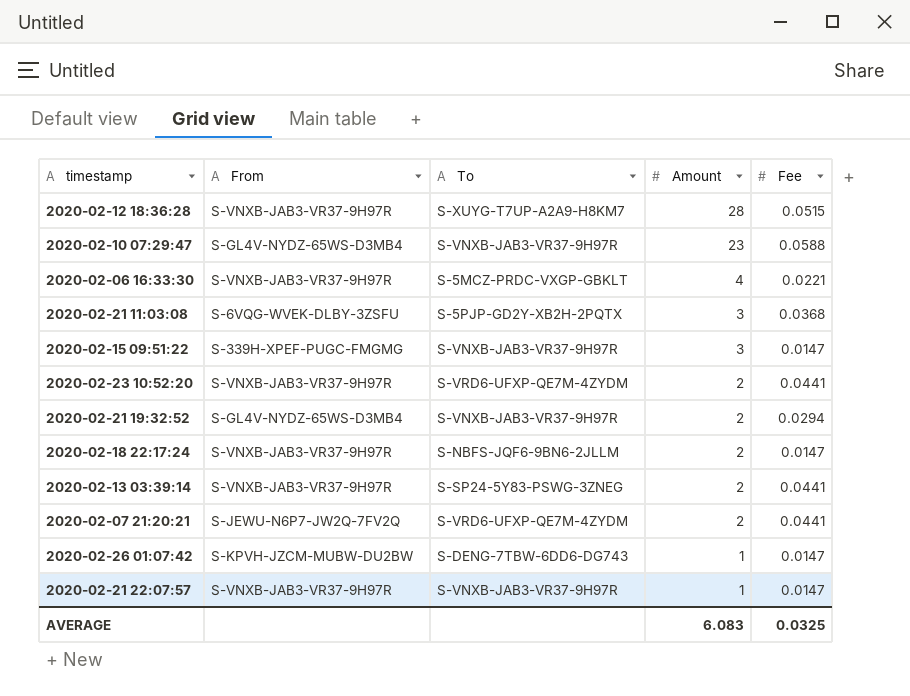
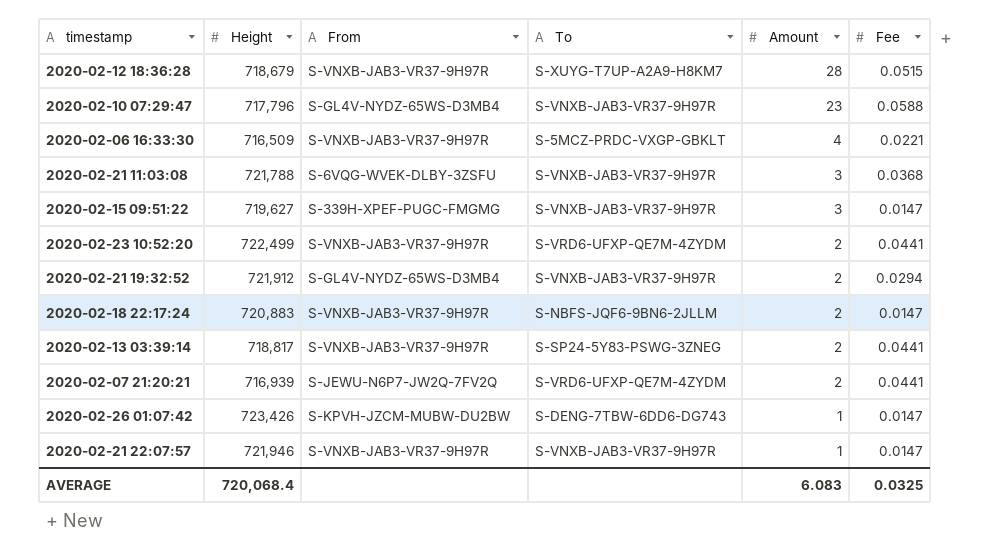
column Height | position: none -> 2
2020-02-21 11:03:08 | To: S-5PJP-GD2Y-XB2H-2PQTX -> S-VNXB-JAB3-VR37-9H97R

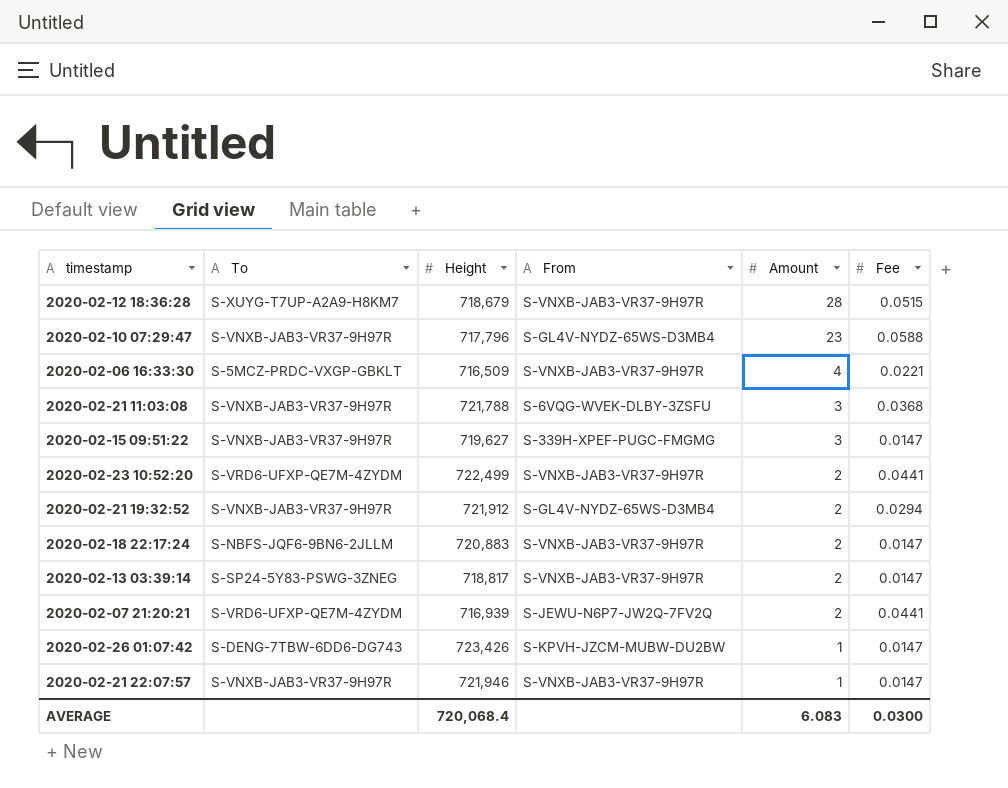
column To | position: 4 -> 2
2020-02-13 03:39:14 | Fee: 0.0441 -> 0.0147
AVERAGE | Fee: 0.0325 -> 0.0300

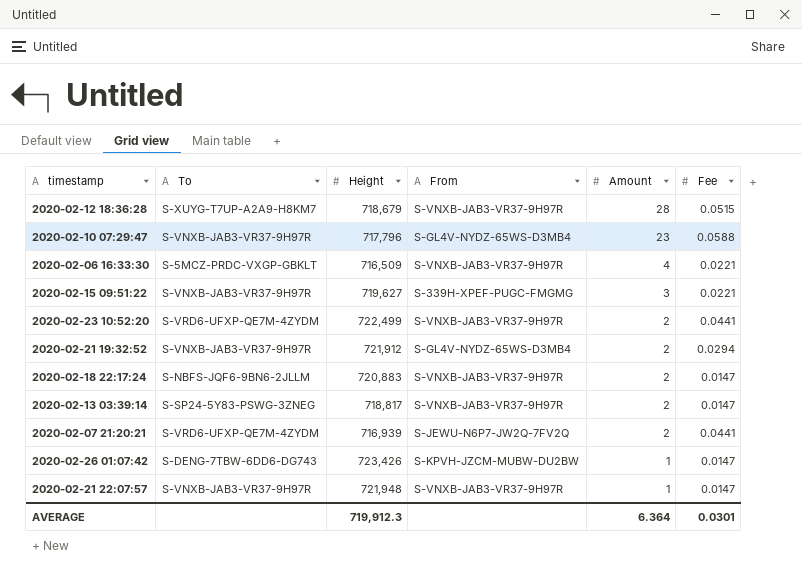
row 2020-02-21 11:03:08: S-VNXB-JAB3-VR37-9H97R | 721,788 | S-6VQG-WVEK-DLBY-3ZSFU | 3 | 0.0368 -> none
2020-02-15 09:51:22 | Fee: 0.0147 -> 0.0221
2020-02-21 22:07:57 | Height: 721,946 -> 721,948
AVERAGE | Height: 720,068.4 -> 719,912.3
AVERAGE | Amount: 6.083 -> 6.364
AVERAGE | Fee: 0.0300 -> 0.0301

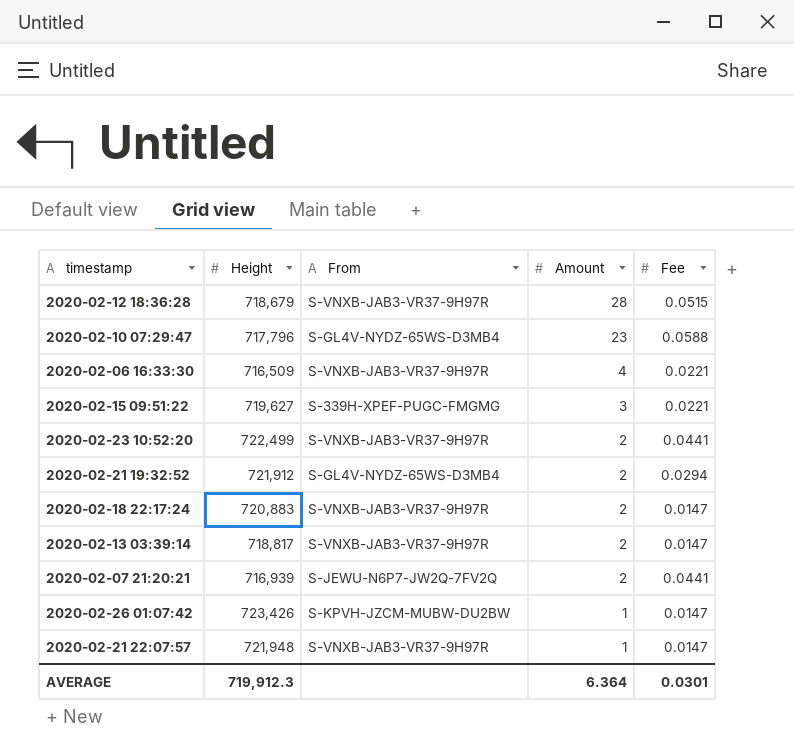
column To | position: 2 -> none

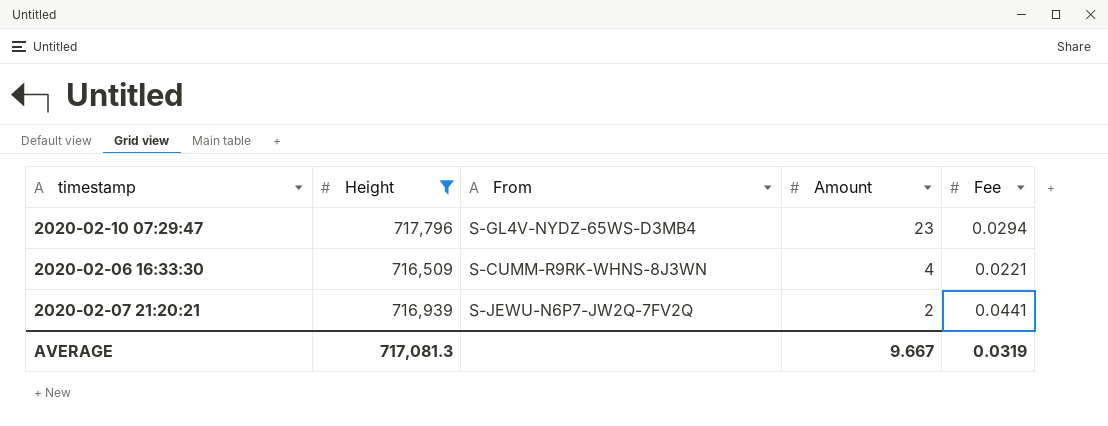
filter: none -> Height <= 717,796
2020-02-10 07:29:47 | Fee: 0.0588 -> 0.0294
2020-02-06 16:33:30 | From: S-VNXB-JAB3-VR37-9H97R -> S-CUMM-R9RK-WHNS-8J3WN
AVERAGE | Height: 719,912.3 -> 717,081.3
AVERAGE | Amount: 6.364 -> 9.667
AVERAGE | Fee: 0.0301 -> 0.0319

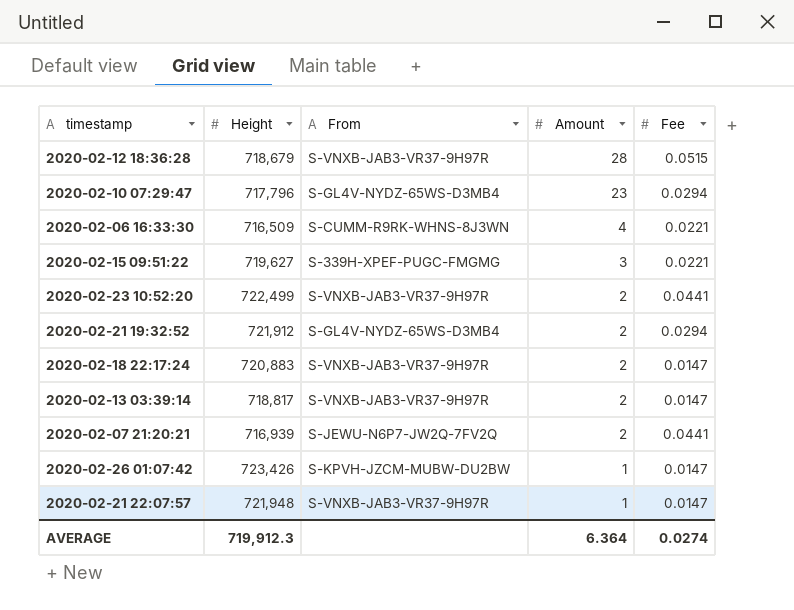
filter: Height <= 717,796 -> none
AVERAGE | Height: 717,081.3 -> 719,912.3
AVERAGE | Amount: 9.667 -> 6.364
AVERAGE | Fee: 0.0319 -> 0.0274

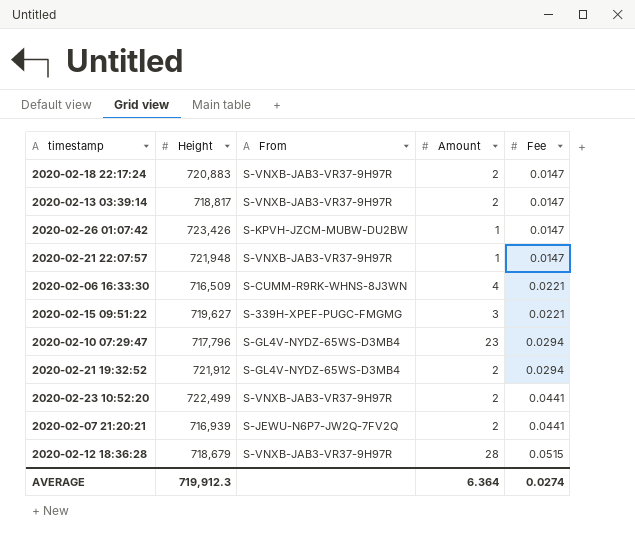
row order: Amount descending -> Fee ascending

